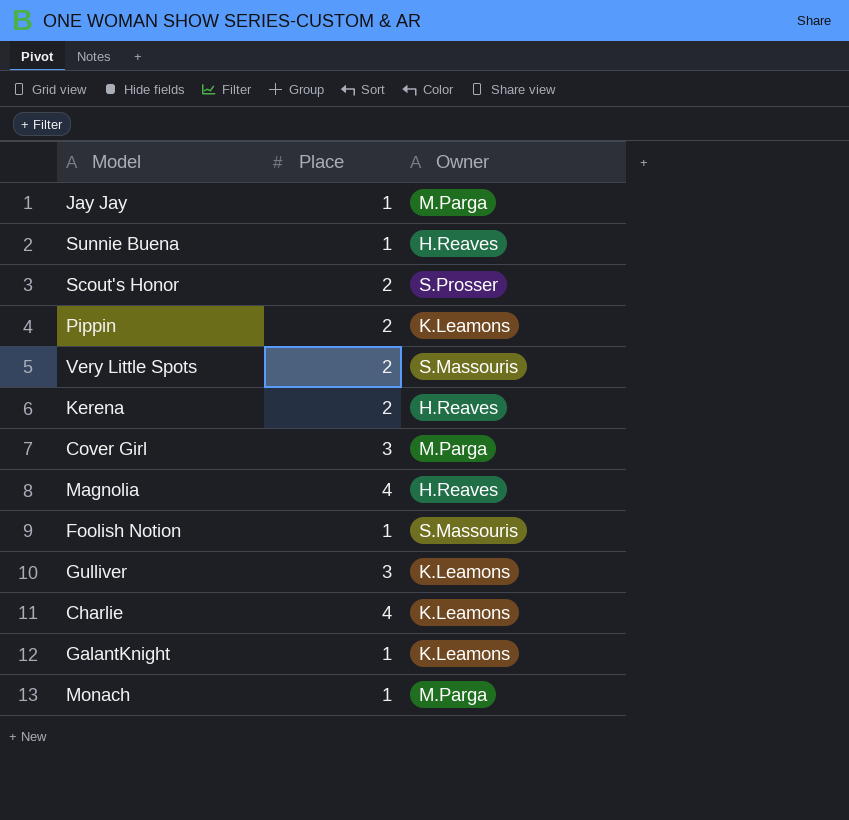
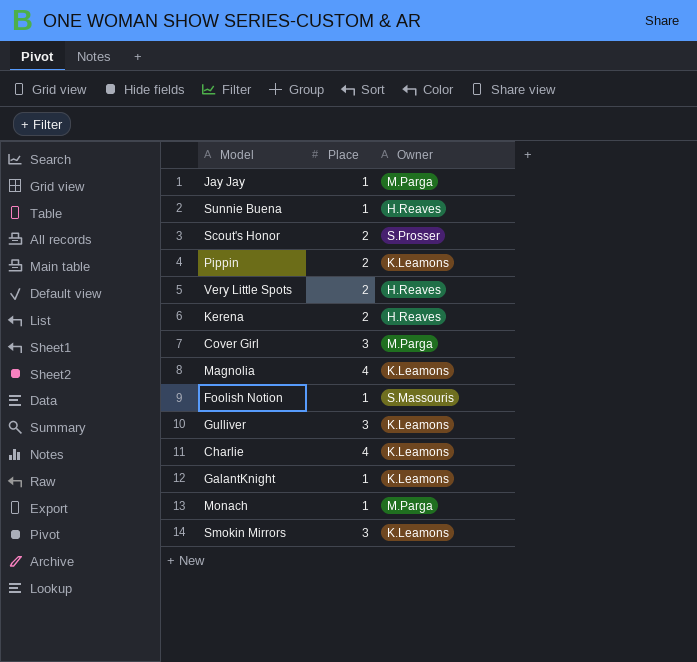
Very Little Spots | Owner: S.Massouris -> H.Reaves
Magnolia | Owner: H.Reaves -> K.Leamons
row Smokin Mirrors: none -> 3 | K.Leamons

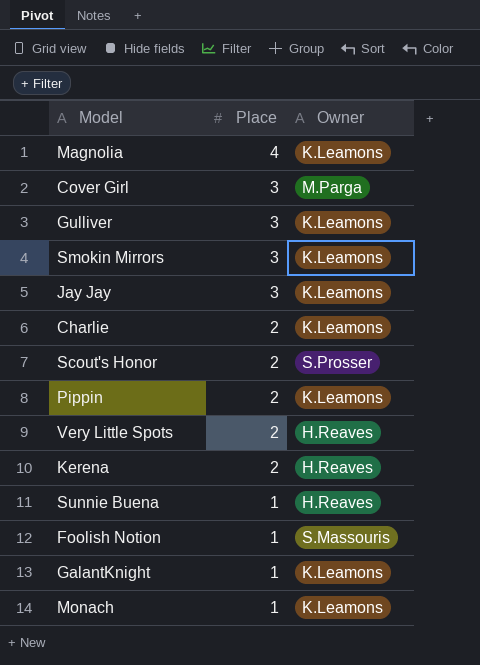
row order: none -> Place descending
Jay Jay | Place: 1 -> 3
Jay Jay | Owner: M.Parga -> K.Leamons
Charlie | Place: 4 -> 2
Monach | Owner: M.Parga -> K.Leamons

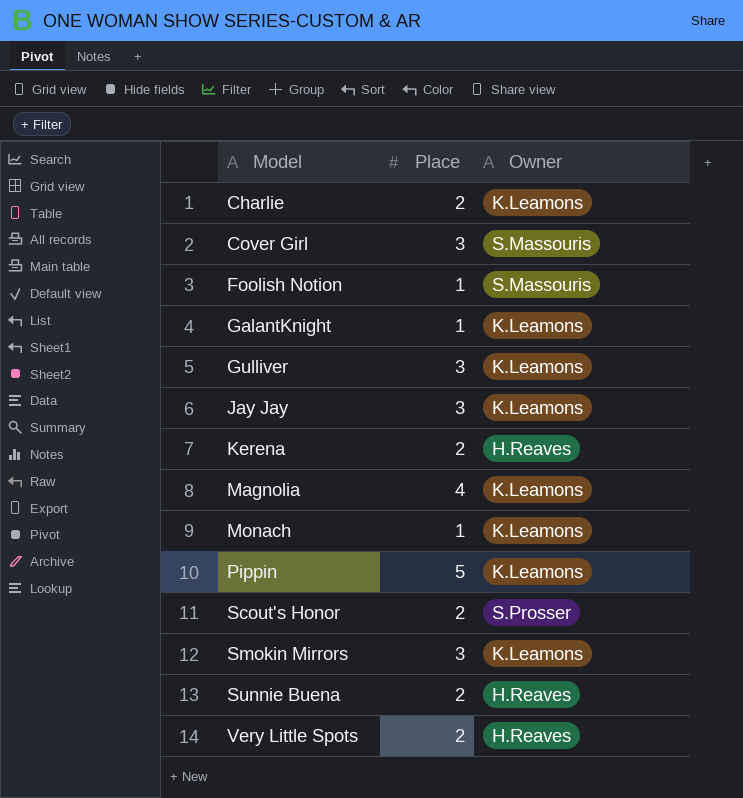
row order: Place descending -> Model ascending
Cover Girl | Owner: M.Parga -> S.Massouris
Pippin | Place: 2 -> 5
Sunnie Buena | Place: 1 -> 2

